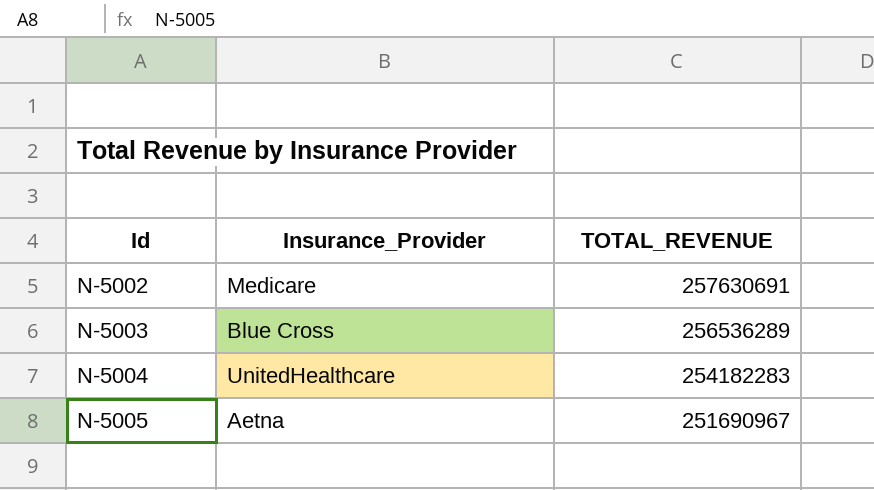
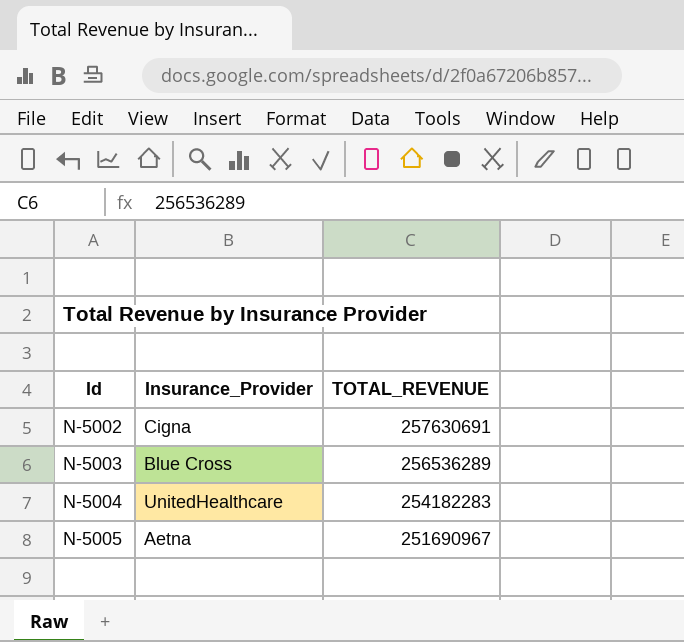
N-5002 | Insurance_Provider: Medicare -> Cigna

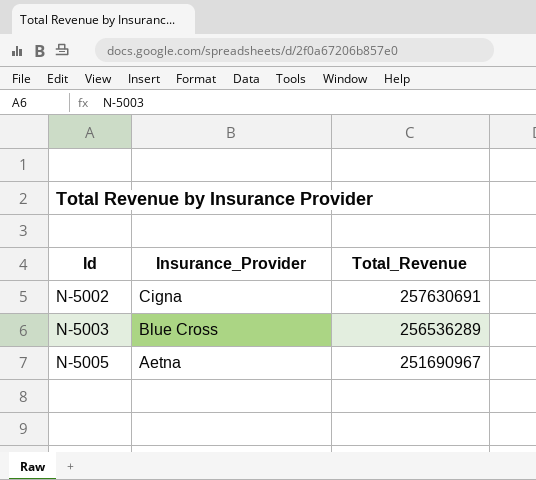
column name: TOTAL_REVENUE -> Total_Revenue
row N-5004: UnitedHealthcare | 254182283 -> none

